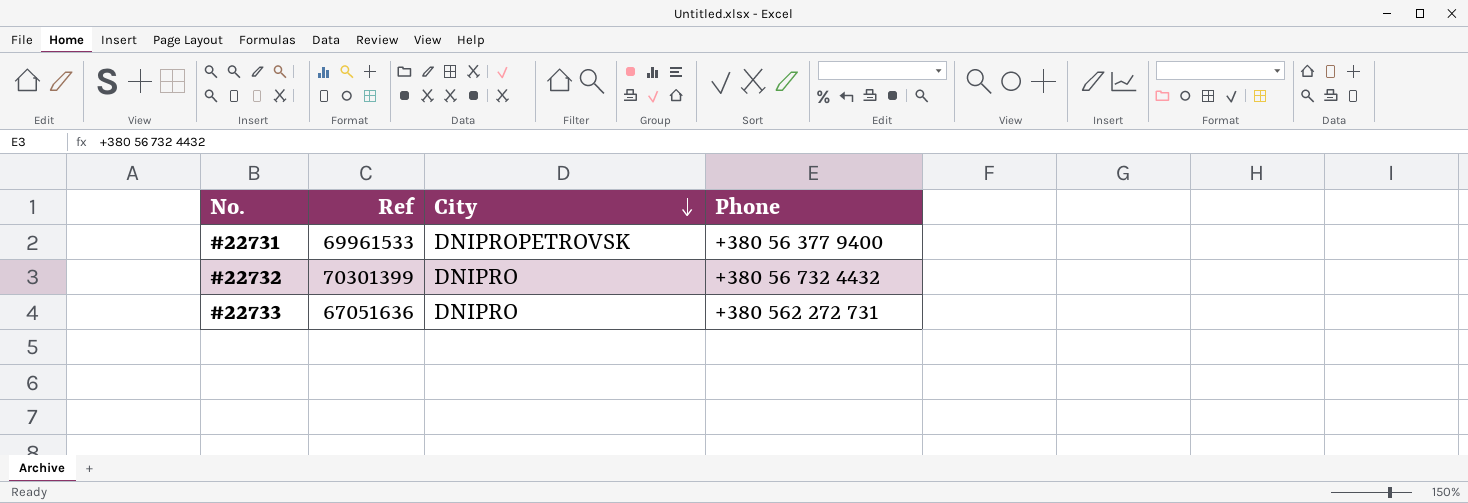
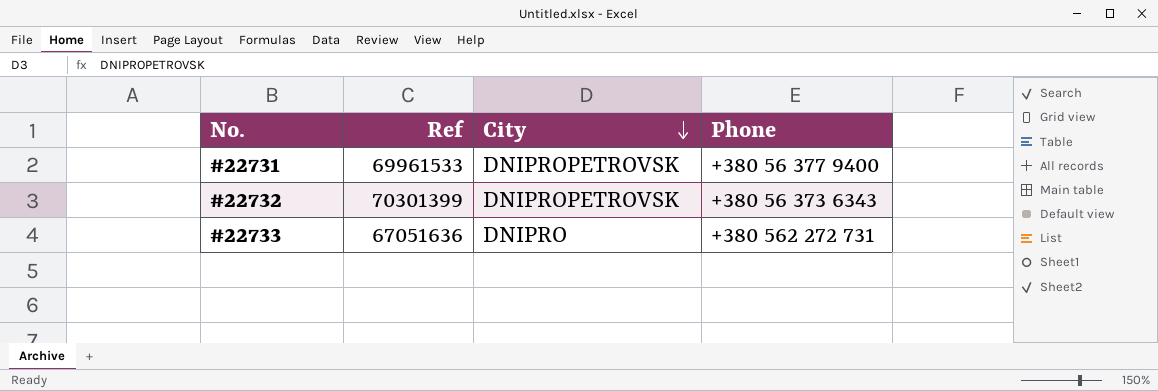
#22732 | City: DNIPRO -> DNIPROPETROVSK
#22732 | Phone: +380 56 732 4432 -> +380 56 373 6343

